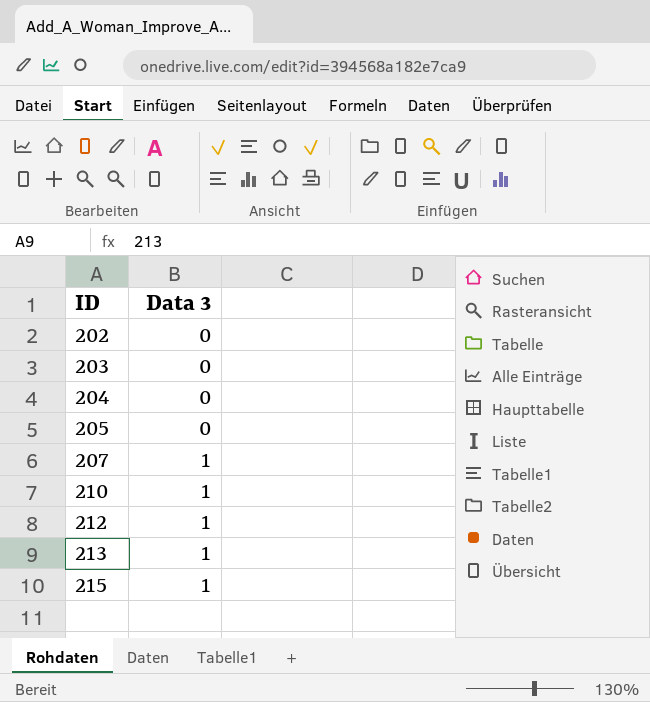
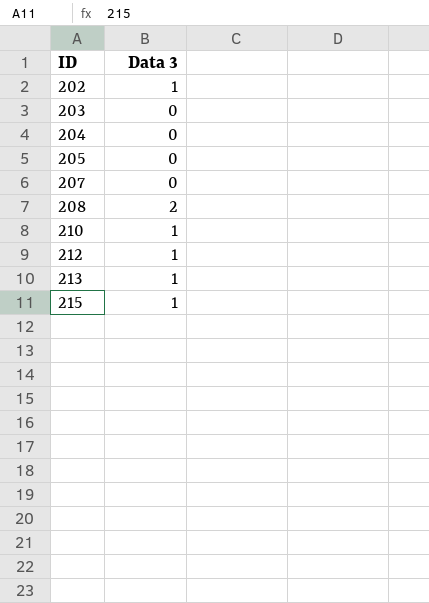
202 | Data 3: 0 -> 1
207 | Data 3: 1 -> 0
row 208: none -> 2

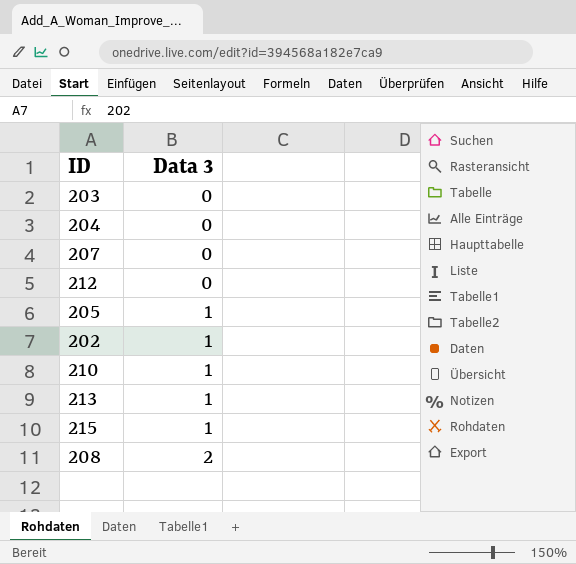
row order: ID ascending -> Data 3 ascending
212 | Data 3: 1 -> 0
205 | Data 3: 0 -> 1

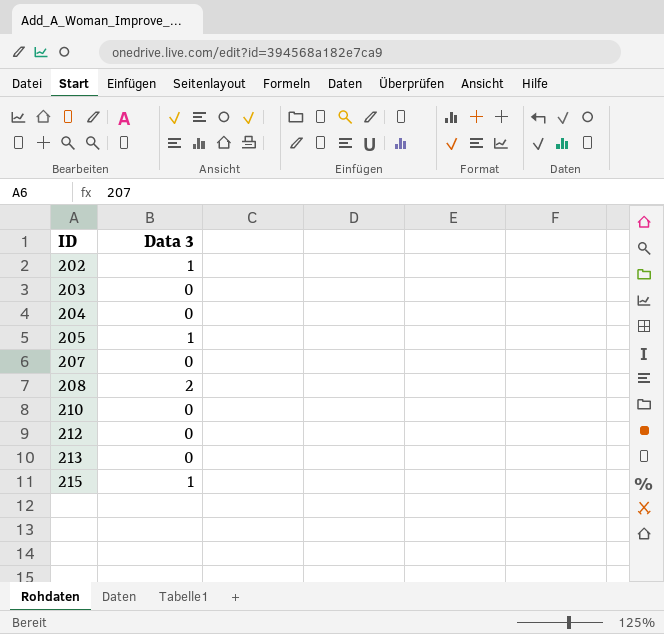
row order: Data 3 ascending -> ID ascending
210 | Data 3: 1 -> 0
213 | Data 3: 1 -> 0

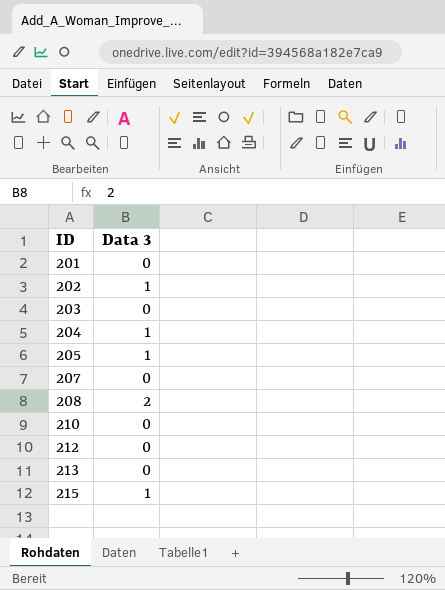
row 201: none -> 0
204 | Data 3: 0 -> 1

